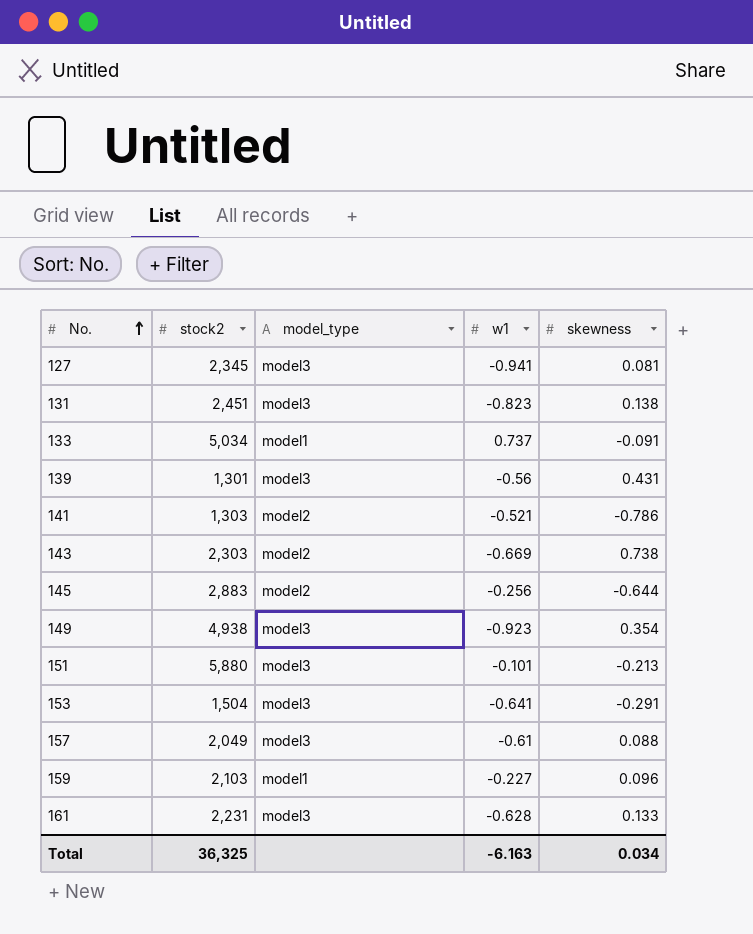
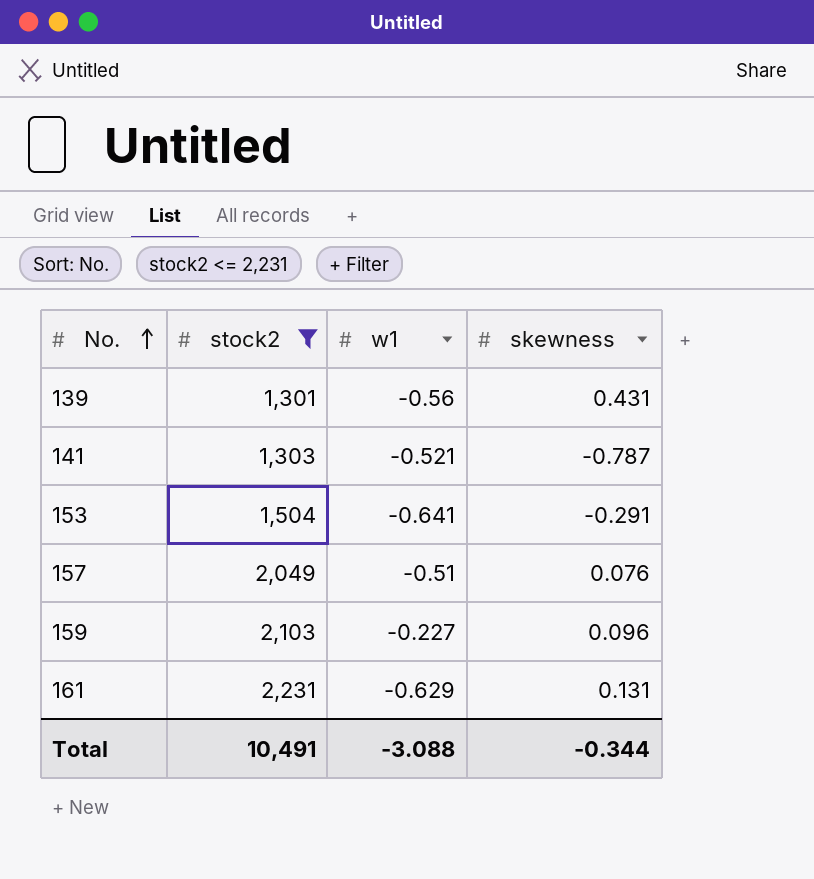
filter: none -> stock2 <= 2,231
column model_type | position: 3 -> none
141 | skewness: -0.786 -> -0.787
157 | w1: -0.61 -> -0.51
157 | skewness: 0.088 -> 0.076
161 | w1: -0.628 -> -0.629
161 | skewness: 0.133 -> 0.131
Total | stock2: 36,325 -> 10,491
Total | w1: -6.163 -> -3.088
Total | skewness: 0.034 -> -0.344

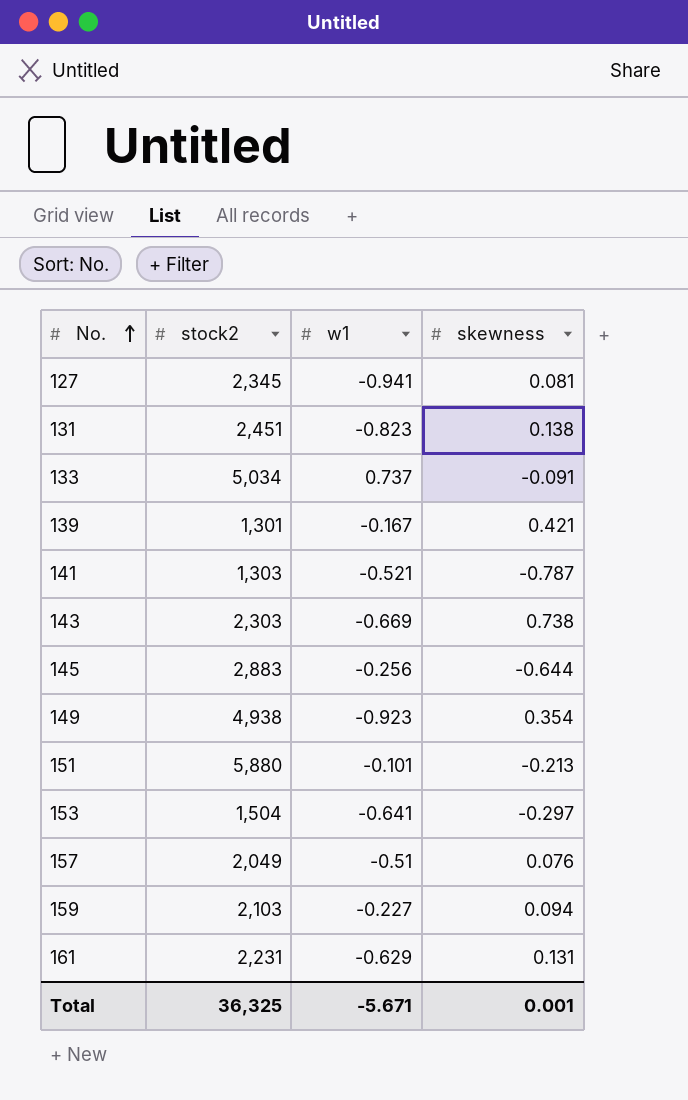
filter: stock2 <= 2,231 -> none
139 | w1: -0.56 -> -0.167
139 | skewness: 0.431 -> 0.421
153 | skewness: -0.291 -> -0.297
159 | skewness: 0.096 -> 0.094
Total | stock2: 10,491 -> 36,325
Total | w1: -3.088 -> -5.671
Total | skewness: -0.344 -> 0.001

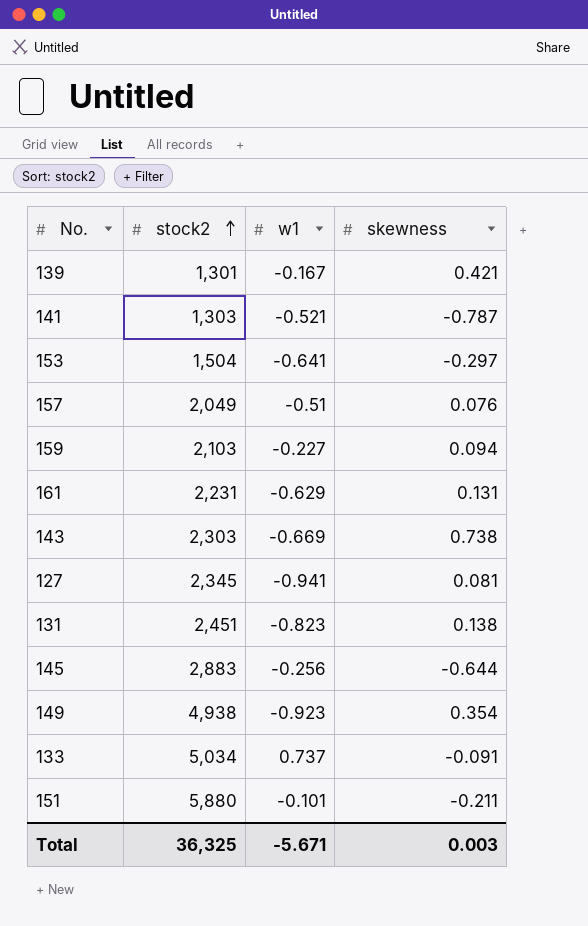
row order: No. ascending -> stock2 ascending
151 | skewness: -0.213 -> -0.211
Total | skewness: 0.001 -> 0.003

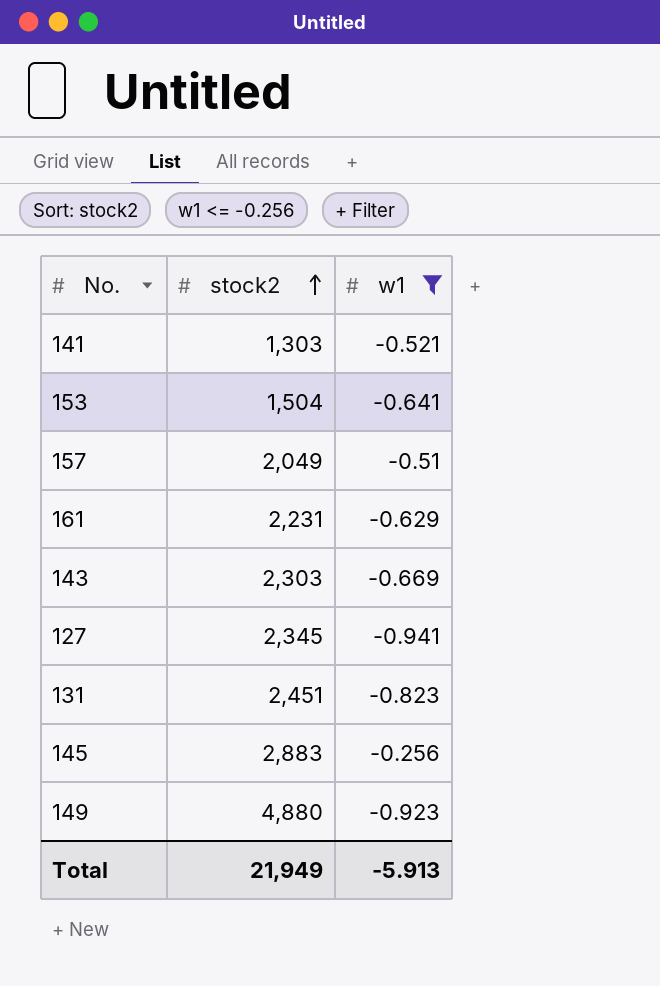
filter: none -> w1 <= -0.256
column skewness | position: 4 -> none
149 | stock2: 4,938 -> 4,880
Total | stock2: 36,325 -> 21,949
Total | w1: -5.671 -> -5.913

